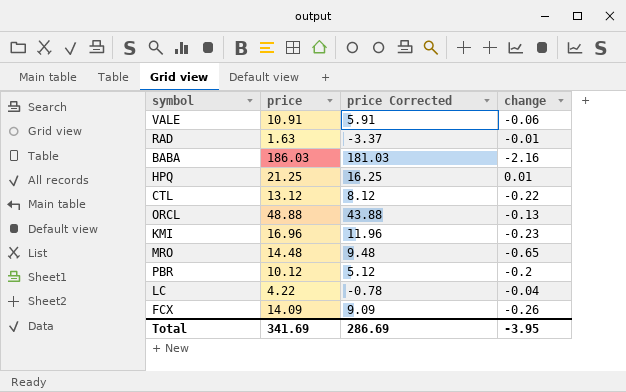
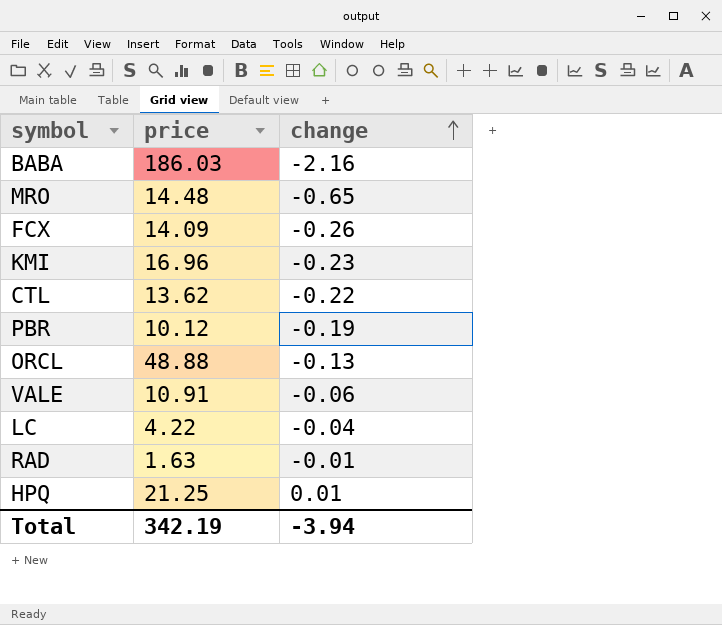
row order: none -> change ascending
column price Corrected | formula: [price] - 5 -> none
CTL | price: 13.12 -> 13.62
PBR | change: -0.2 -> -0.19
Total | price: 341.69 -> 342.19
Total | change: -3.95 -> -3.94

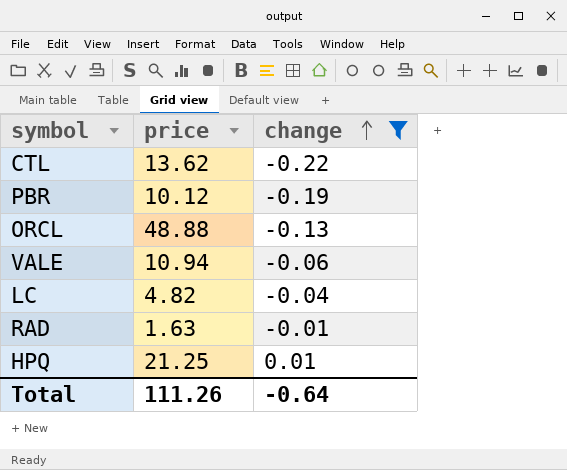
filter: none -> change >= -0.22
VALE | price: 10.91 -> 10.94
LC | price: 4.22 -> 4.82
Total | price: 342.19 -> 111.26
Total | change: -3.94 -> -0.64

